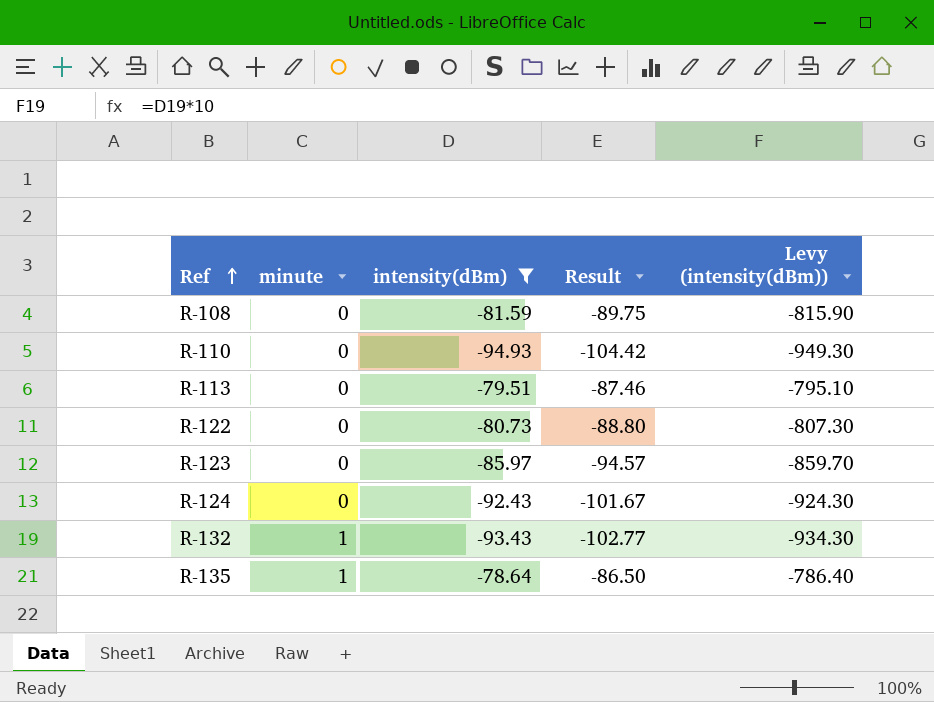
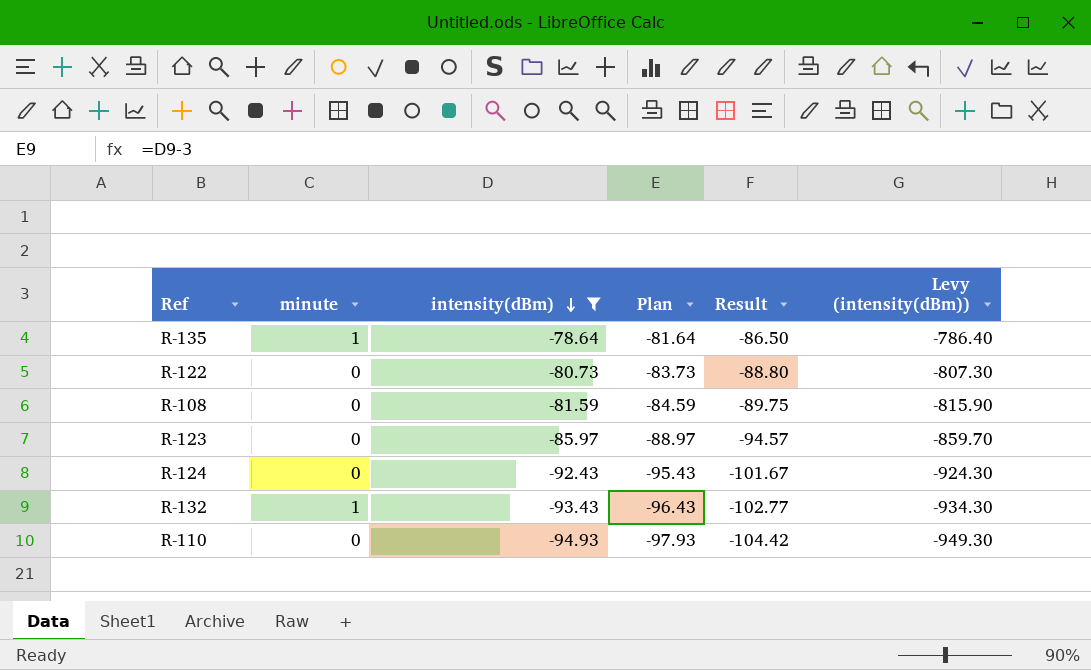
row order: Ref ascending -> intensity(dBm) descending
column Plan | formula: none -> [intensity(dBm)] - 3
row R-113: 0 | -79.51 | -87.46 | -795.10 -> none

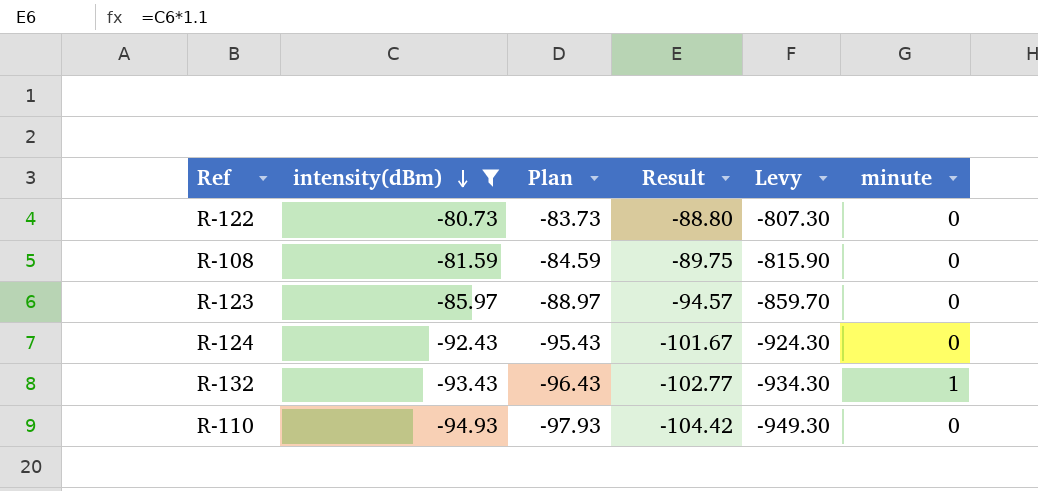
column name: Levy (intensity(dBm)) -> Levy
column minute | position: 2 -> 6
row R-135: 1 | -78.64 | -81.64 | -86.50 | -786.40 -> none

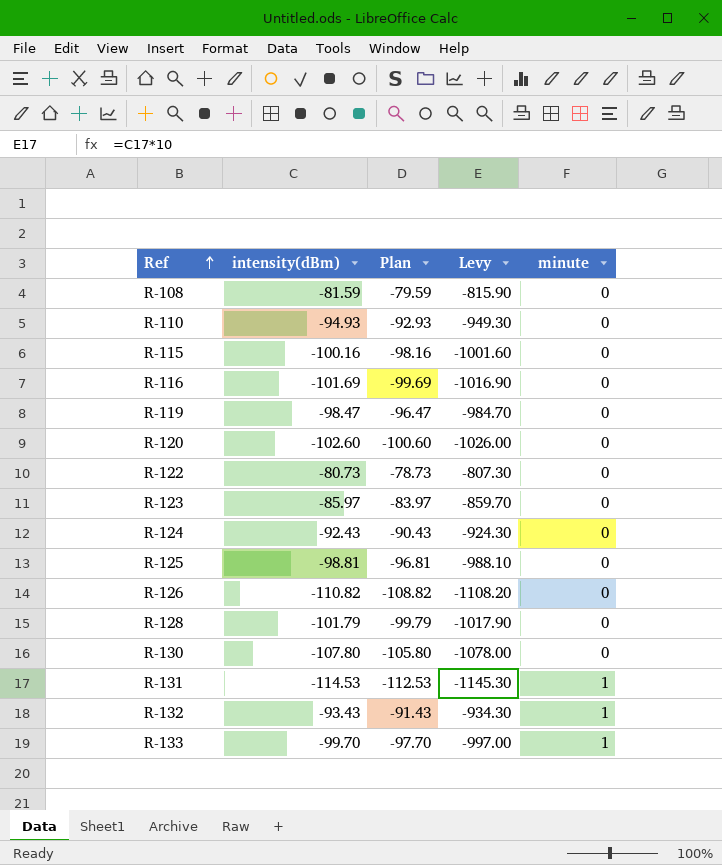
filter: intensity(dBm) >= -94.93 -> none
row order: intensity(dBm) descending -> Ref ascending
column Result | formula: [intensity(dBm)] * 1.1 -> none
column Plan | formula: [intensity(dBm)] - 3 -> [intensity(dBm)] + 2

